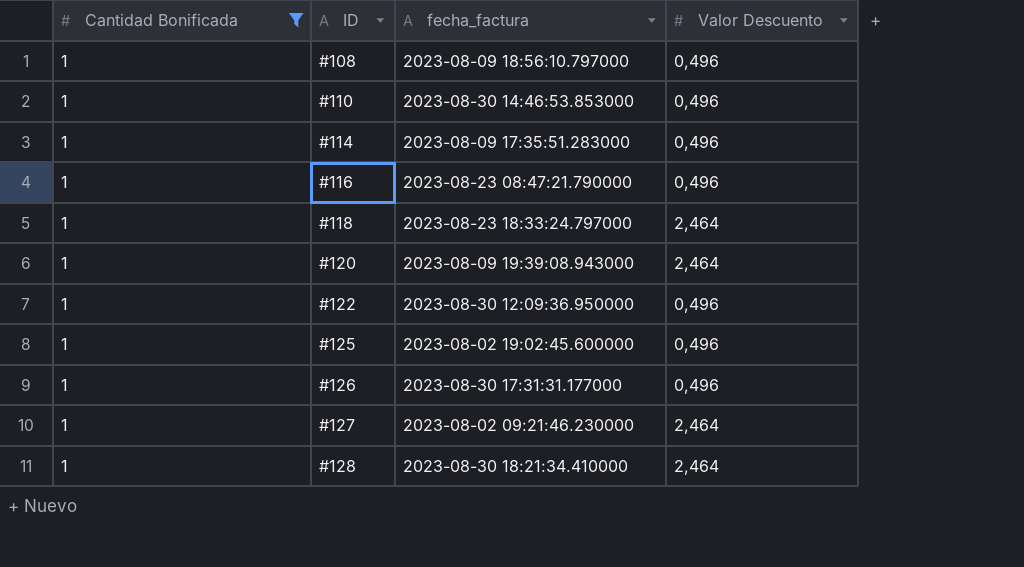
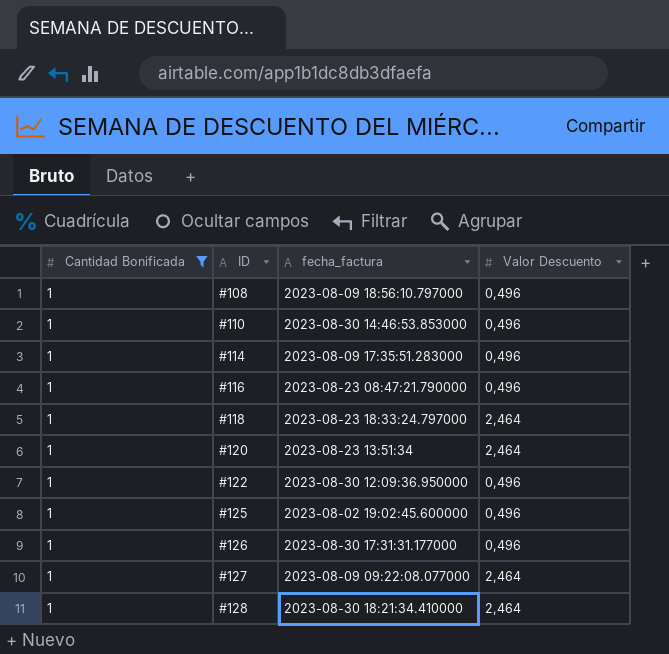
#120 | fecha_factura: 2023-08-09 19:39:08.943000 -> 2023-08-23 13:51:34
#127 | fecha_factura: 2023-08-02 09:21:46.230000 -> 2023-08-09 09:22:08.077000

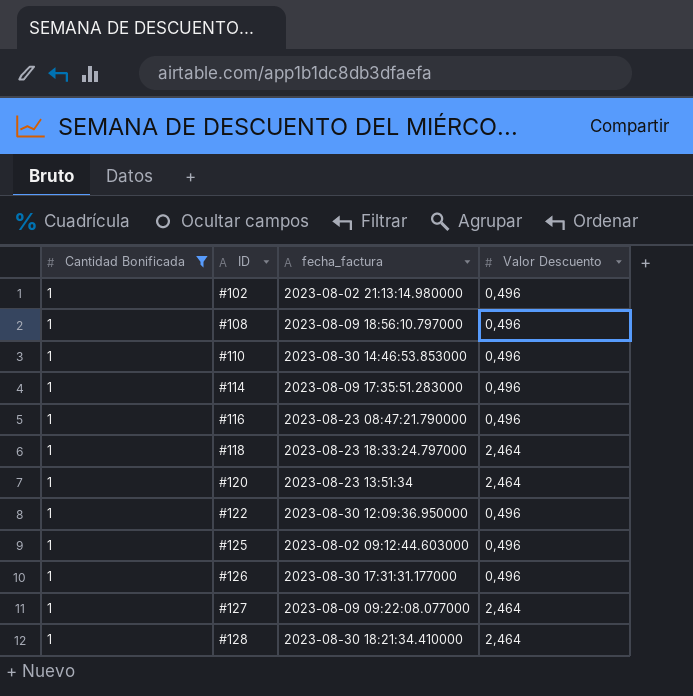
row #102: none -> 1 | 2023-08-02 21:13:14.980000 | 0,496
#125 | fecha_factura: 2023-08-02 19:02:45.600000 -> 2023-08-02 09:12:44.603000

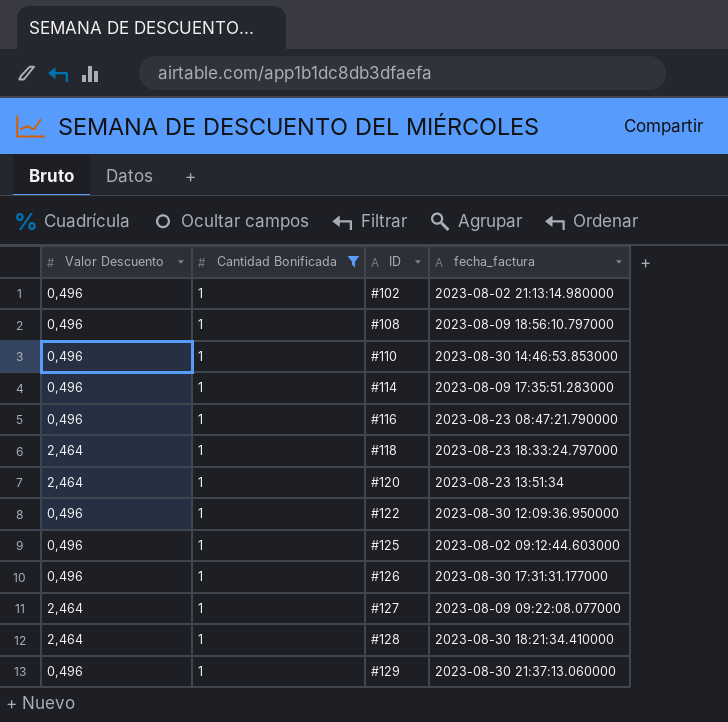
column Valor Descuento | position: 4 -> 1
row #129: none -> 0,496 | 1 | 2023-08-30 21:37:13.060000

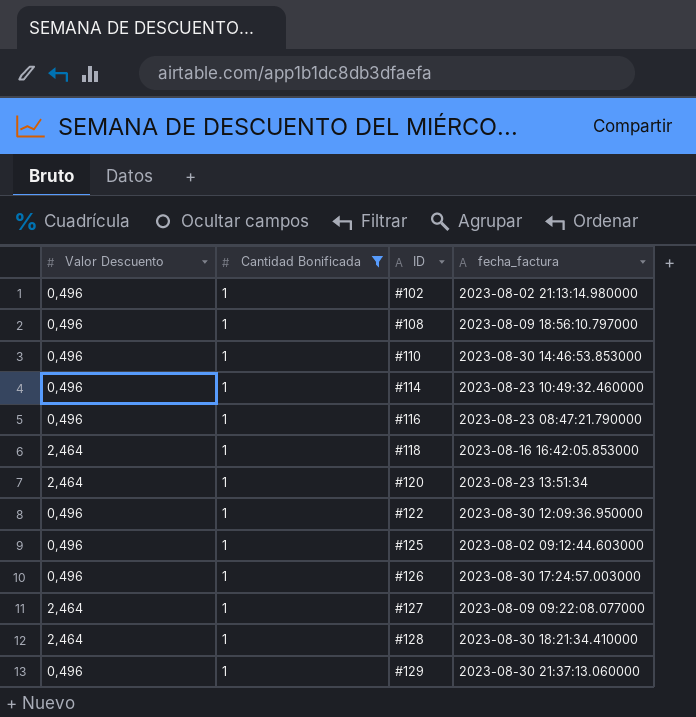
#114 | fecha_factura: 2023-08-09 17:35:51.283000 -> 2023-08-23 10:49:32.460000
#118 | fecha_factura: 2023-08-23 18:33:24.797000 -> 2023-08-16 16:42:05.853000
#126 | fecha_factura: 2023-08-30 17:31:31.177000 -> 2023-08-30 17:24:57.003000

